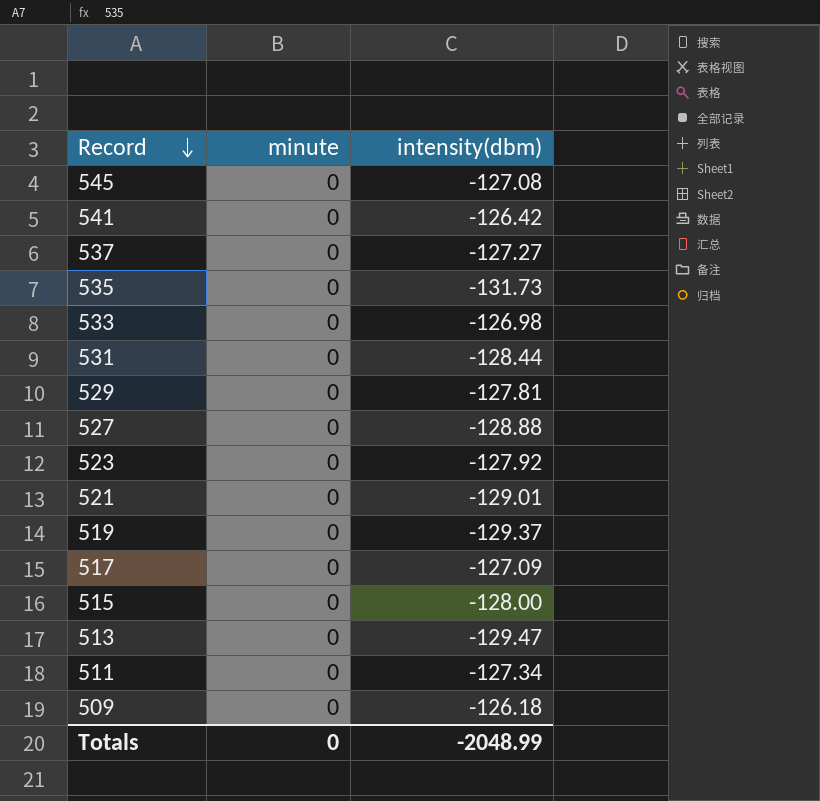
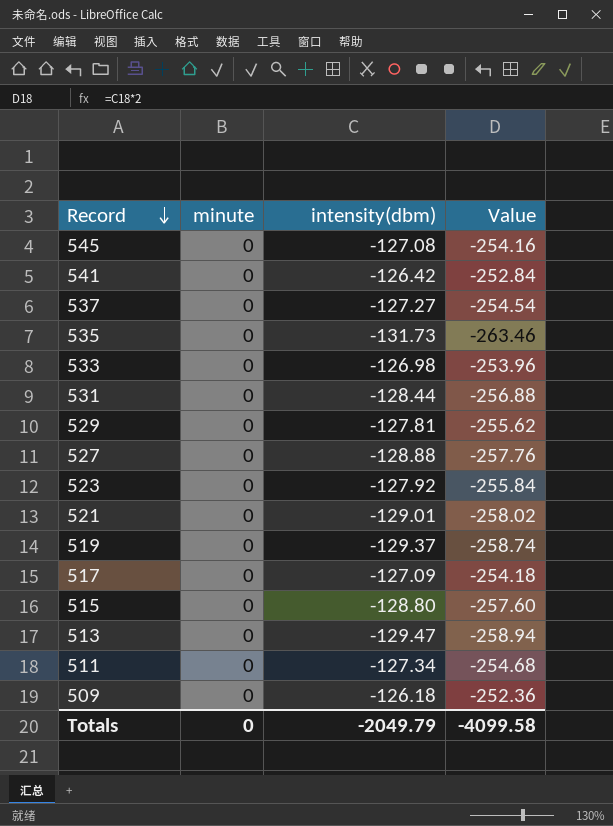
column Value | formula: none -> [intensity(dbm)] * 2
515 | intensity(dbm): -128.00 -> -128.80
Totals | intensity(dbm): -2048.99 -> -2049.79

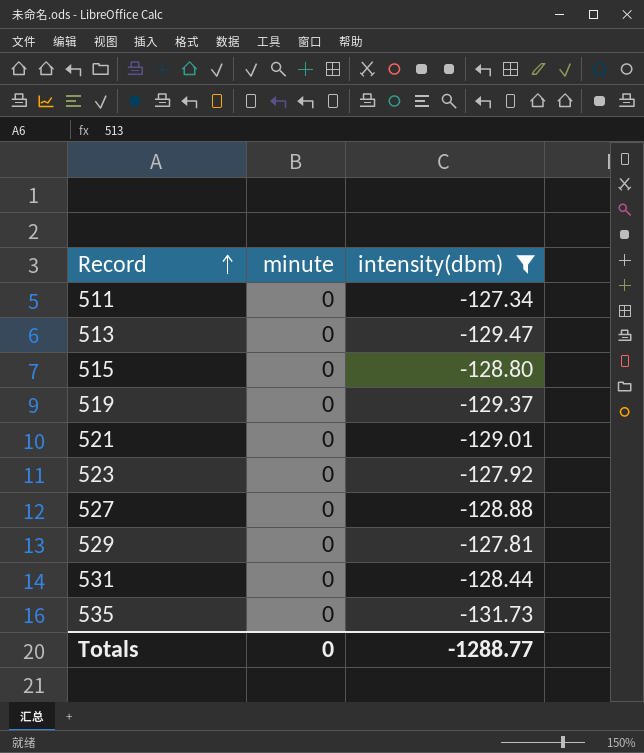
filter: none -> intensity(dbm) <= -127.34
row order: Record descending -> Record ascending
column Value | formula: [intensity(dbm)] * 2 -> none
Totals | intensity(dbm): -2049.79 -> -1288.77

